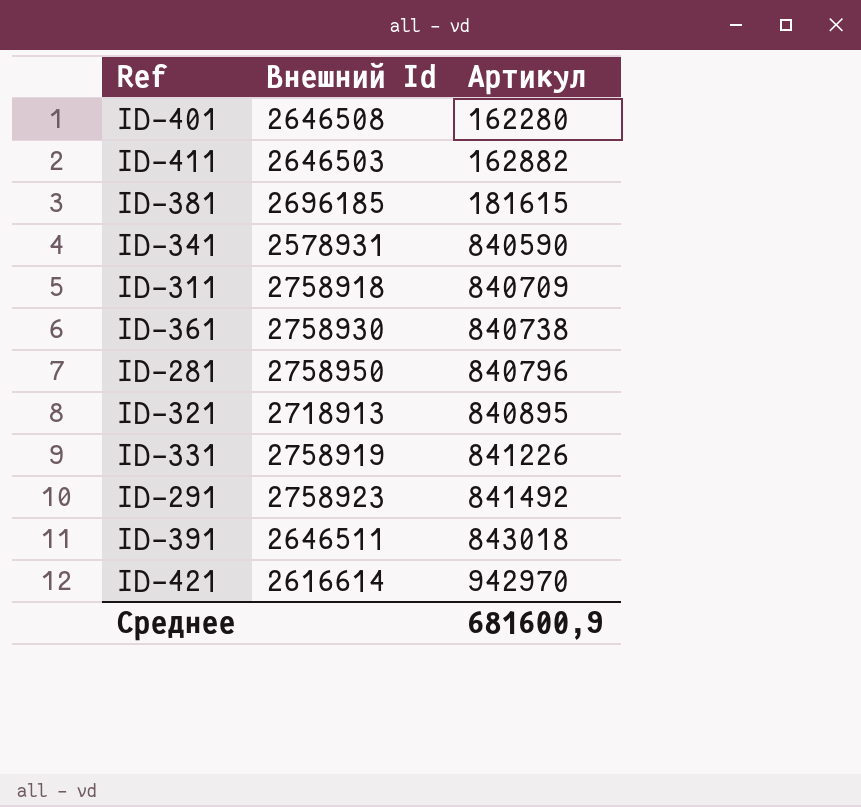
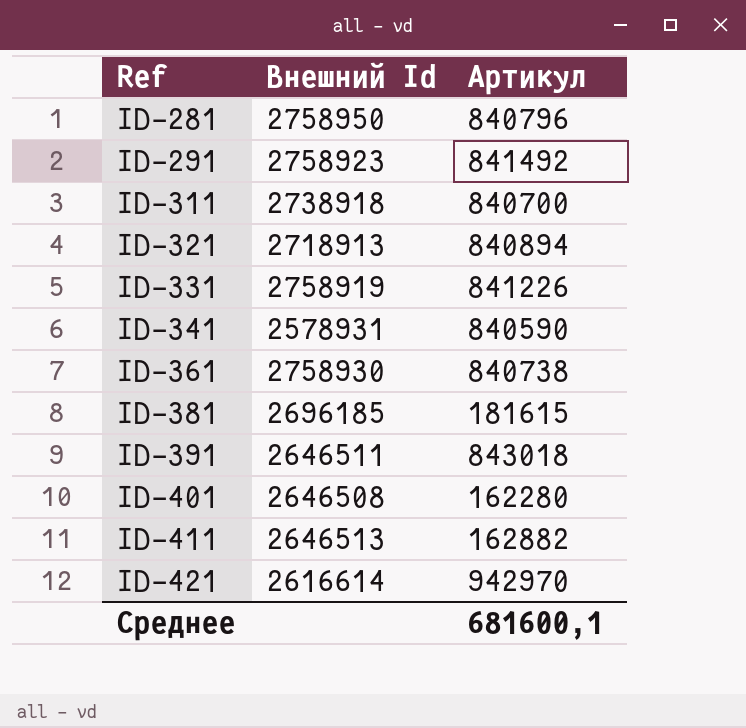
row order: Артикул ascending -> Ref ascending
ID-311 | Внешний Id: 2758918 -> 2738918
ID-311 | Артикул: 840709 -> 840700
ID-321 | Артикул: 840895 -> 840894
ID-411 | Внешний Id: 2646503 -> 2646513
Среднее | Артикул: 681600,9 -> 681600,1

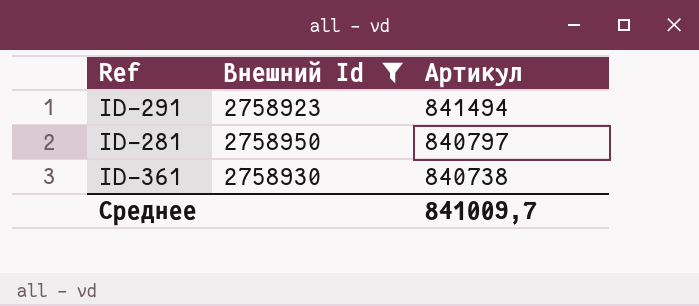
filter: none -> Внешний Id >= 2758923
row order: Ref ascending -> Артикул descending
ID-291 | Артикул: 841492 -> 841494
ID-281 | Артикул: 840796 -> 840797
Среднее | Артикул: 681600,1 -> 841009,7

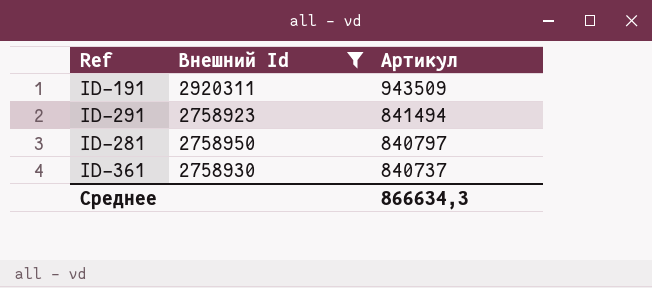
row ID-191: none -> 2920311 | 943509
ID-361 | Артикул: 840738 -> 840737
Среднее | Артикул: 841009,7 -> 866634,3

